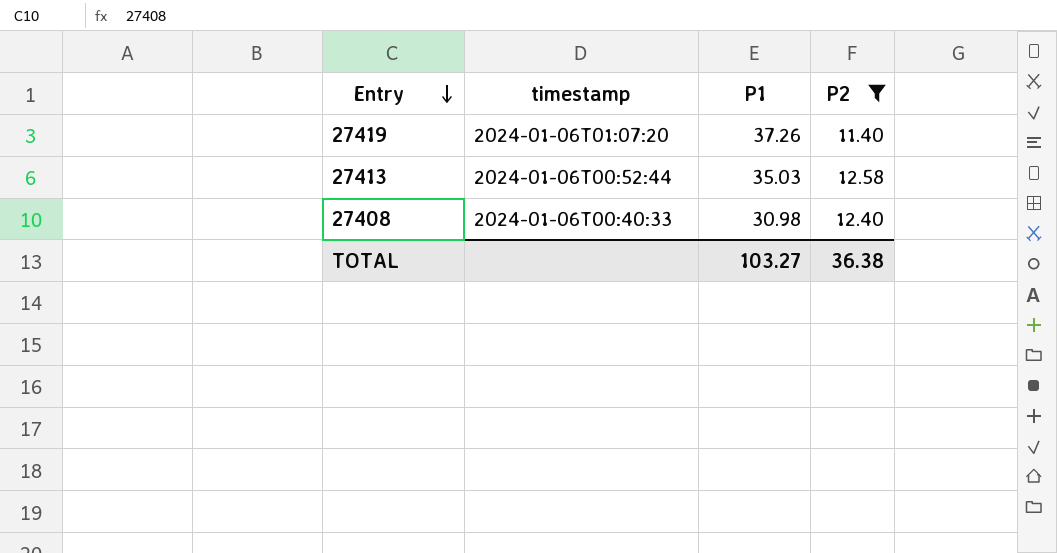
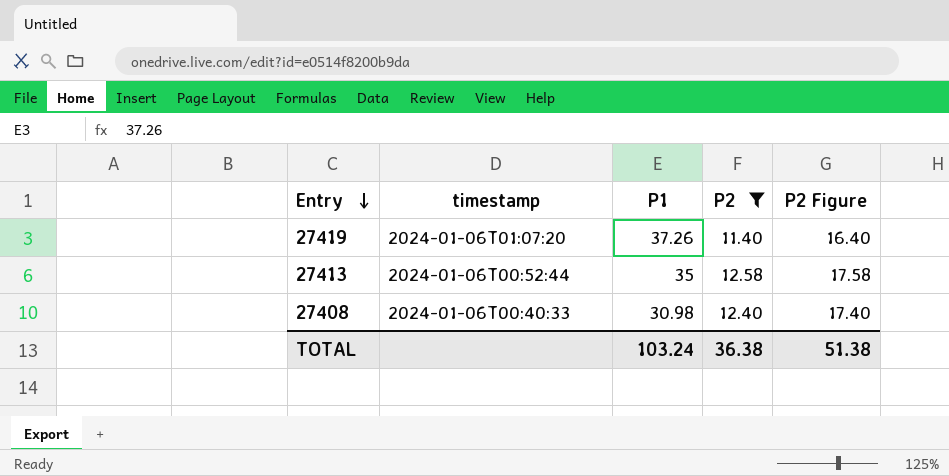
column P2 Figure | formula: none -> [P2] + 5
27413 | P1: 35.03 -> 35
TOTAL | P1: 103.27 -> 103.24

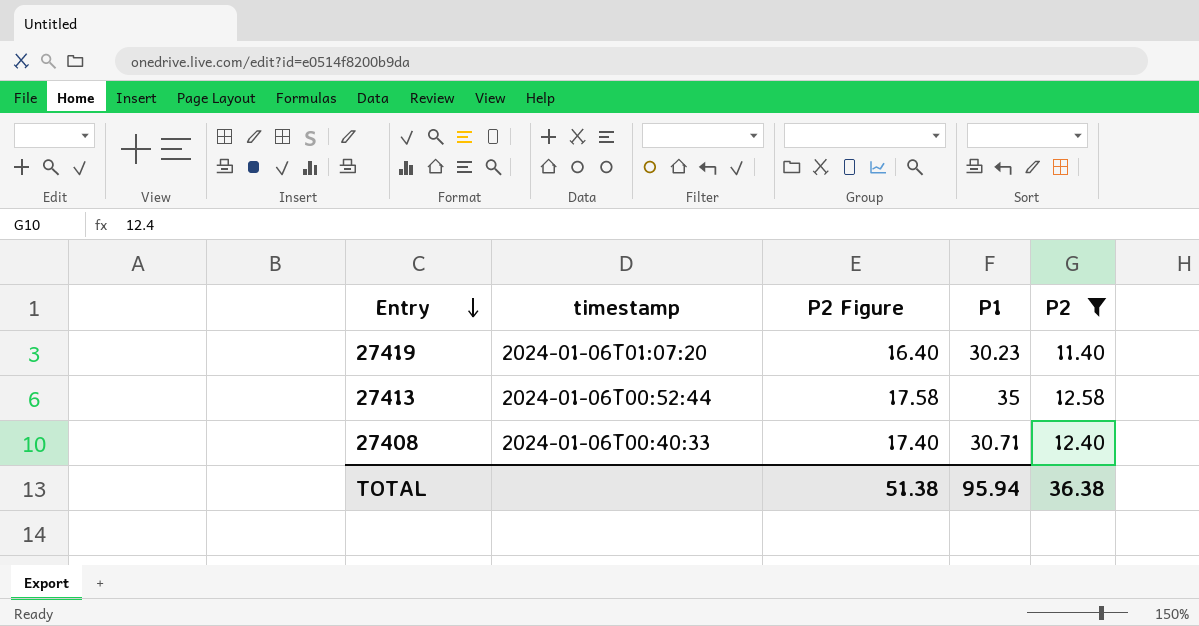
column P2 Figure | position: 5 -> 3
27419 | P1: 37.26 -> 30.23
27408 | P1: 30.98 -> 30.71
TOTAL | P1: 103.24 -> 95.94

